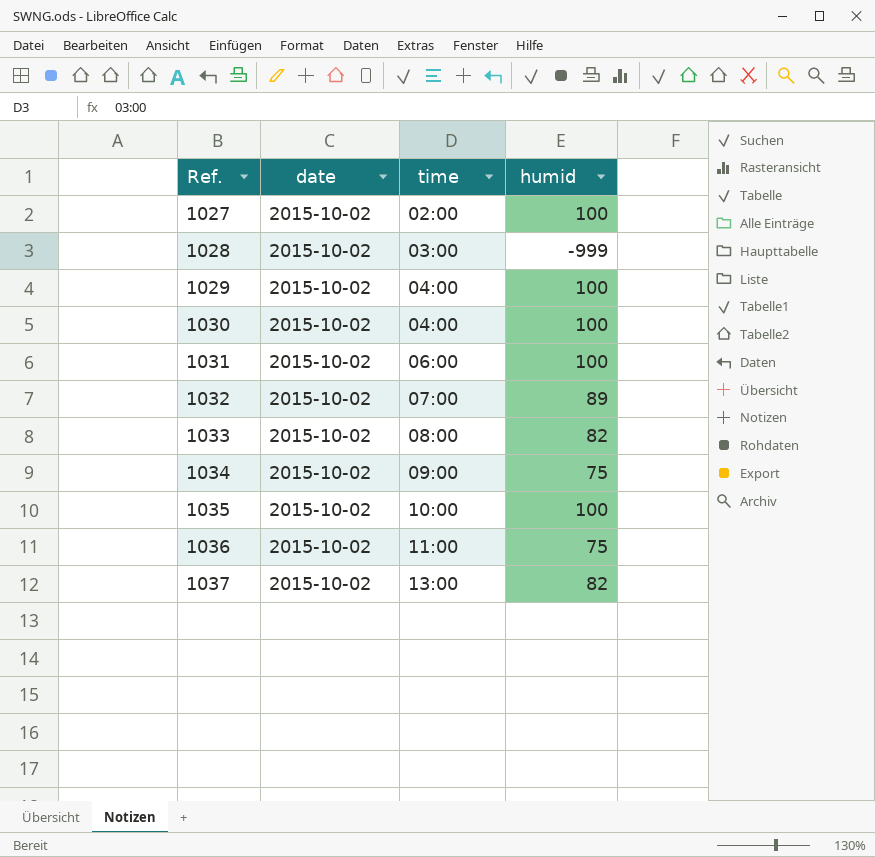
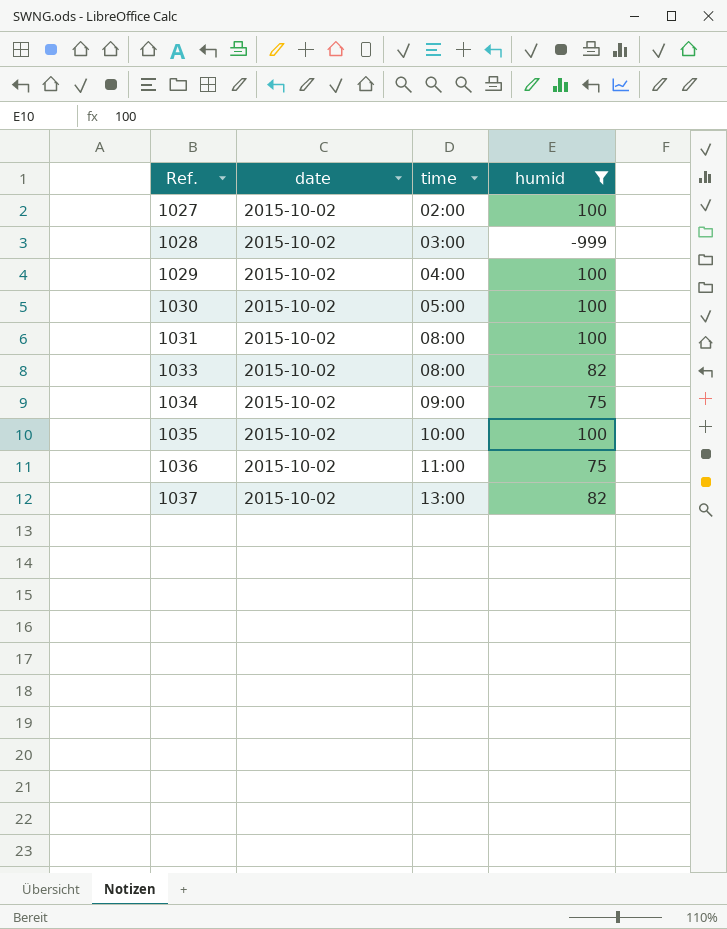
filter: none -> humid != 89
1030 | time: 04:00 -> 05:00
1031 | time: 06:00 -> 08:00

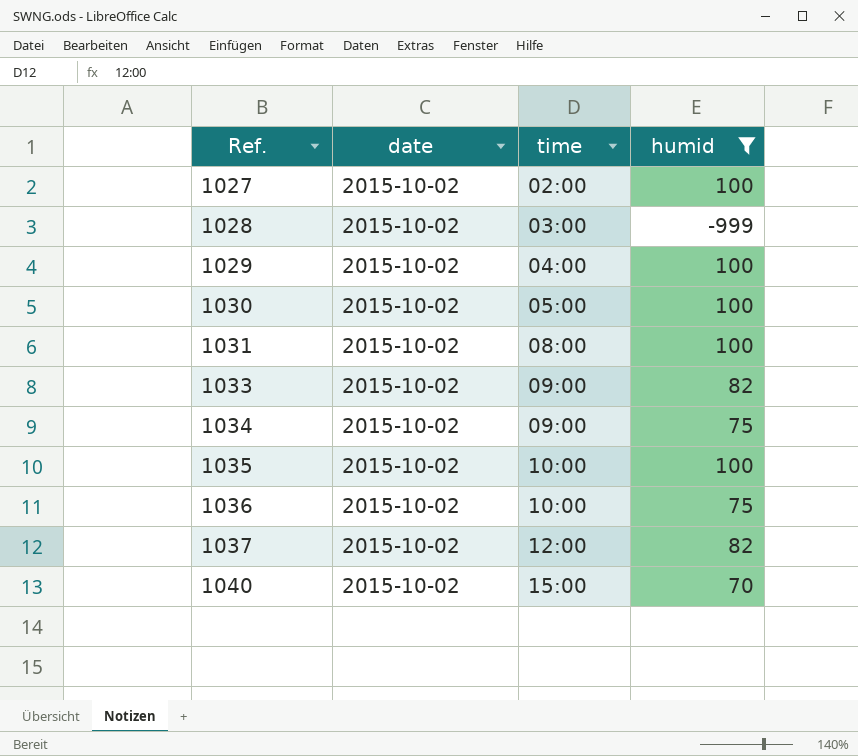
1033 | time: 08:00 -> 09:00
1036 | time: 11:00 -> 10:00
1037 | time: 13:00 -> 12:00
row 1040: none -> 2015-10-02 | 15:00 | 70

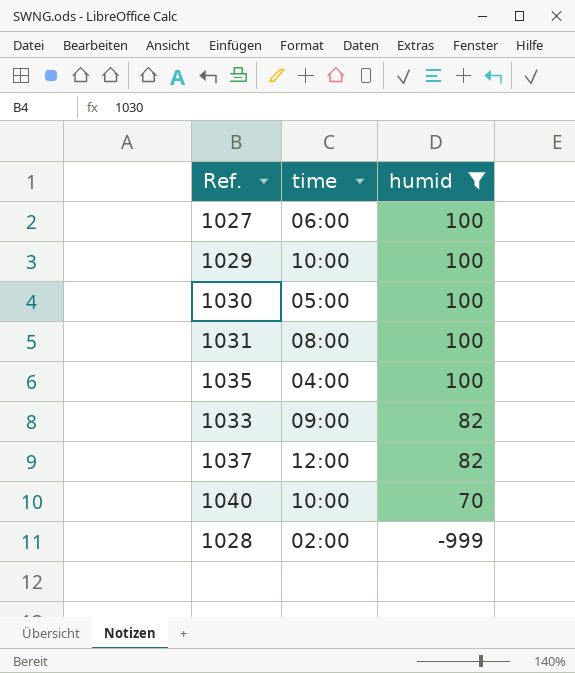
row order: Ref. ascending -> humid descending
column date | position: 2 -> none
row 1034: 2015-10-02 | 09:00 | 75 -> none
row 1036: 2015-10-02 | 10:00 | 75 -> none
1027 | time: 02:00 -> 06:00
1029 | time: 04:00 -> 10:00
1035 | time: 10:00 -> 04:00
1040 | time: 15:00 -> 10:00
1028 | time: 03:00 -> 02:00

